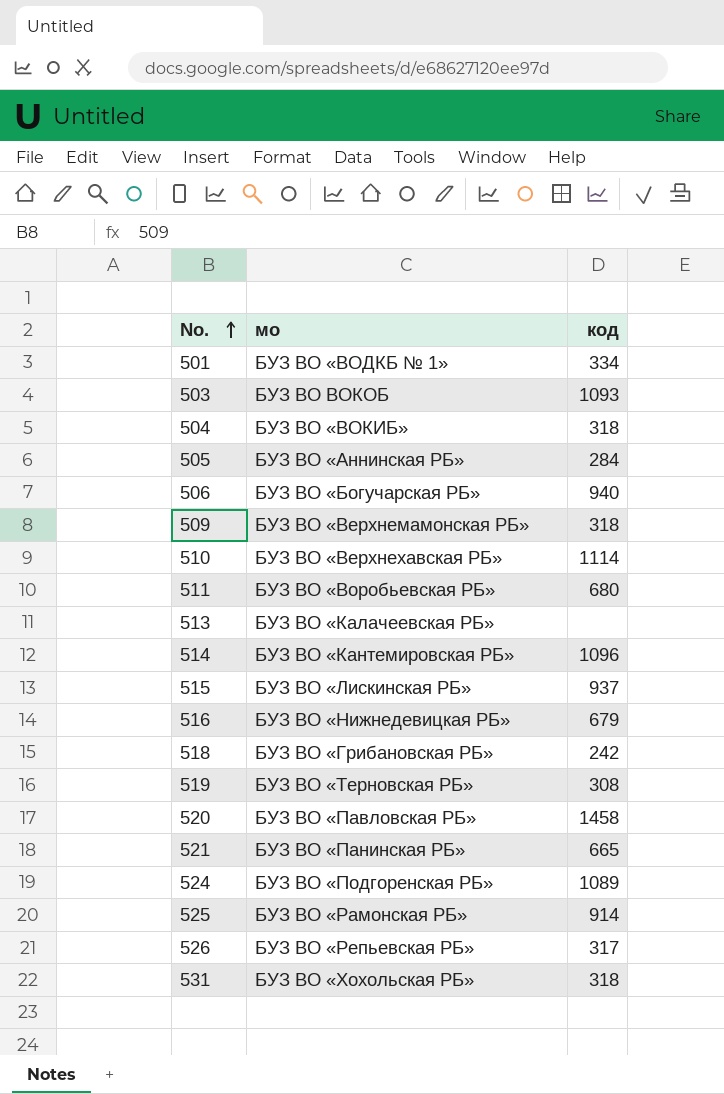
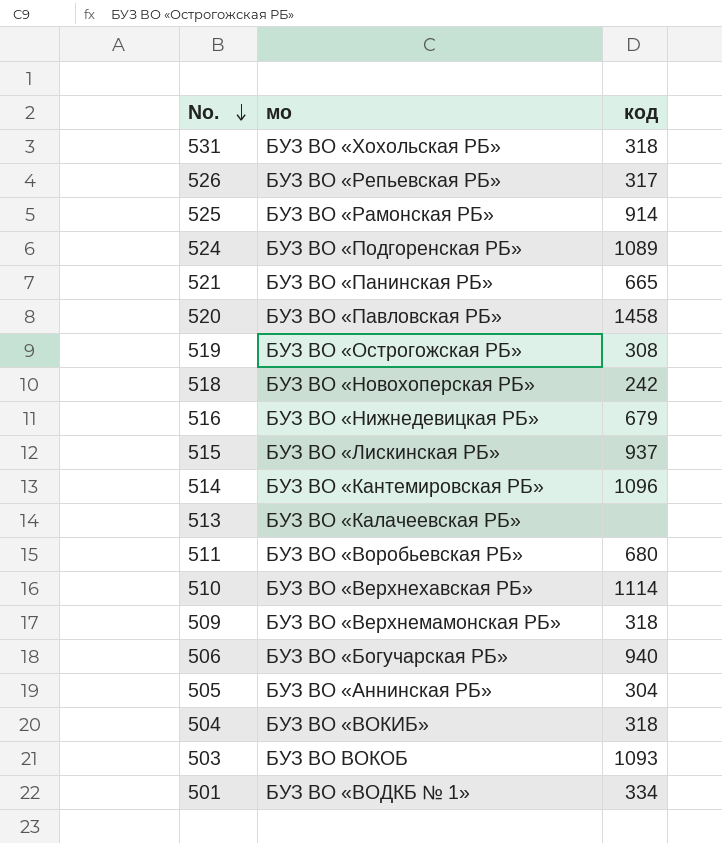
row order: No. ascending -> No. descending
519 | мо: БУЗ ВО «Терновская РБ» -> БУЗ ВО «Острогожская РБ»
518 | мо: БУЗ ВО «Грибановская РБ» -> БУЗ ВО «Новохоперская РБ»
505 | код: 284 -> 304

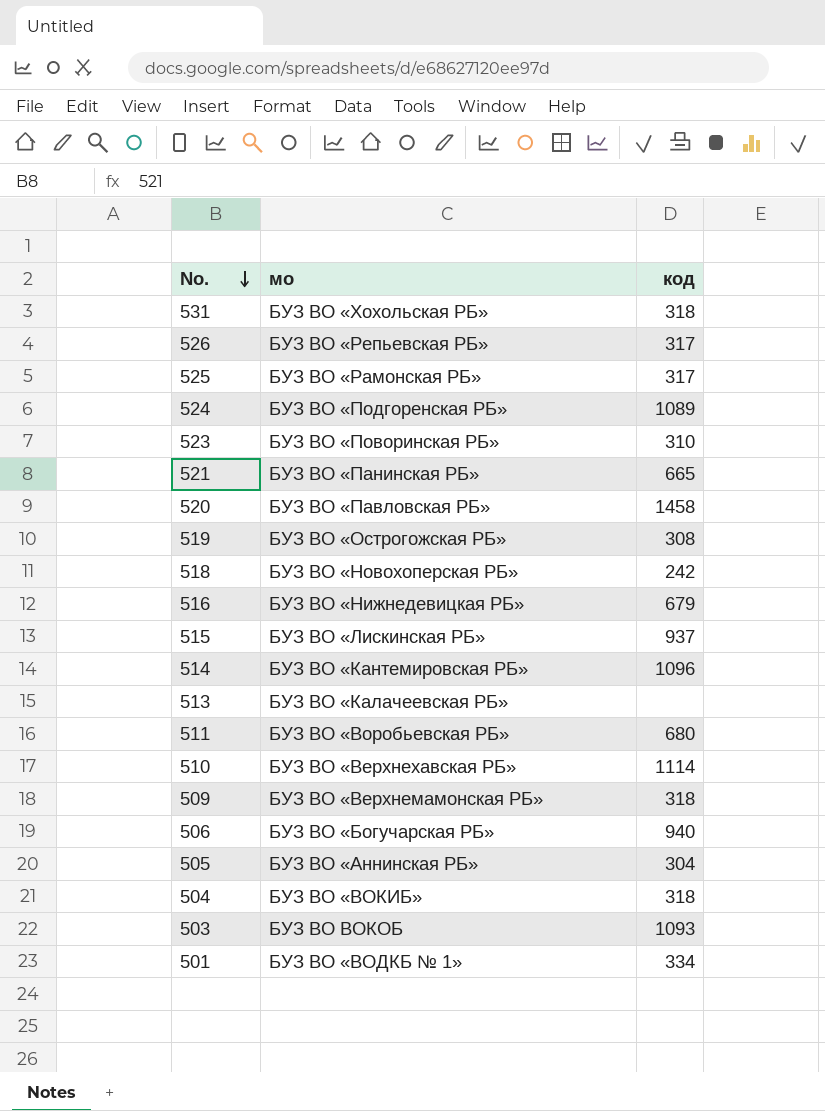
525 | код: 914 -> 317
row 523: none -> БУЗ ВО «Поворинская РБ» | 310

